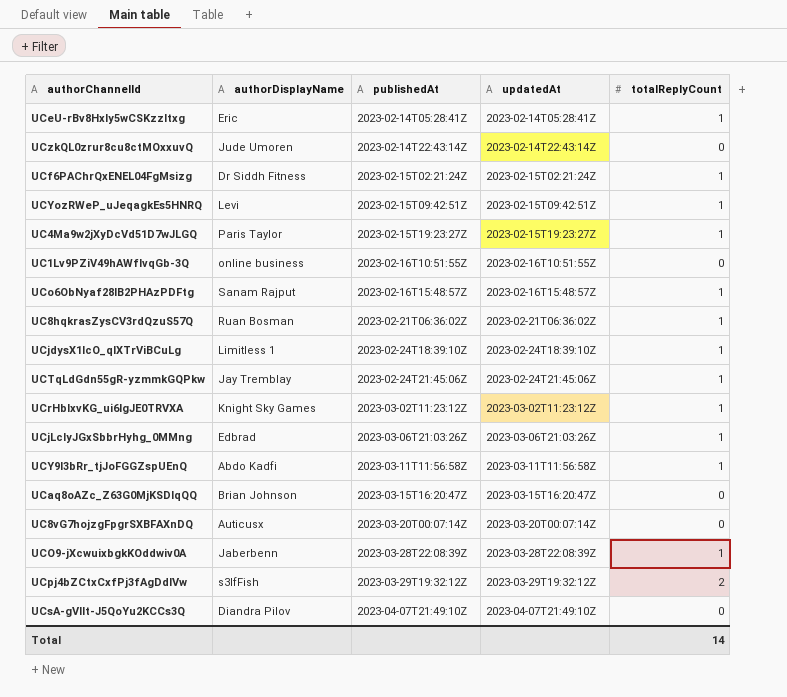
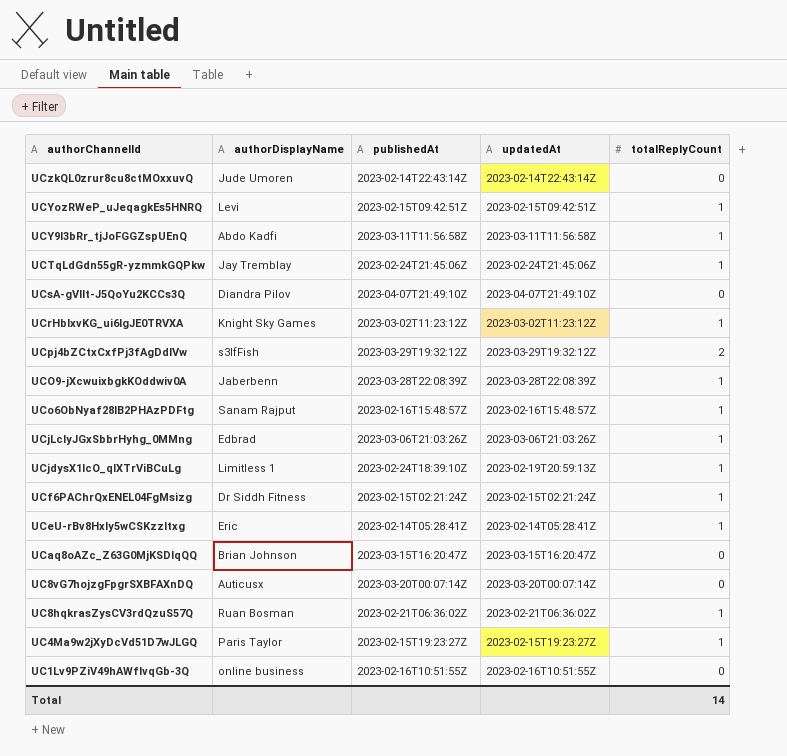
row order: publishedAt ascending -> authorChannelId descending
UCjdysX1IcO_qIXTrViBCuLg | updatedAt: 2023-02-24T18:39:10Z -> 2023-02-19T20:59:13Z

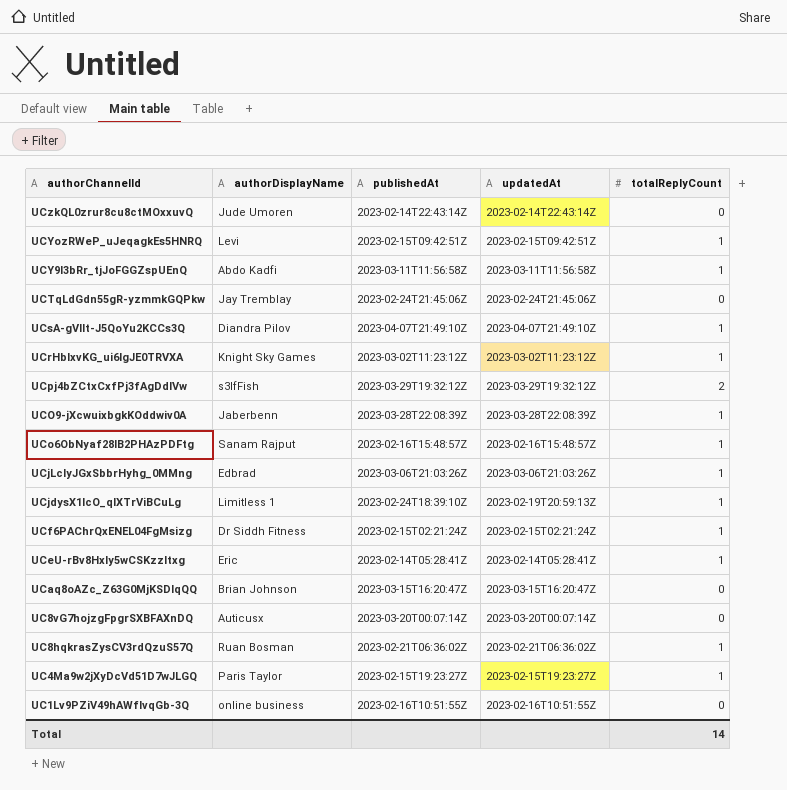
UCTqLdGdn55gR-yzmmkGQPkw | totalReplyCount: 1 -> 0
UCsA-gVlIt-J5QoYu2KCCs3Q | totalReplyCount: 0 -> 1

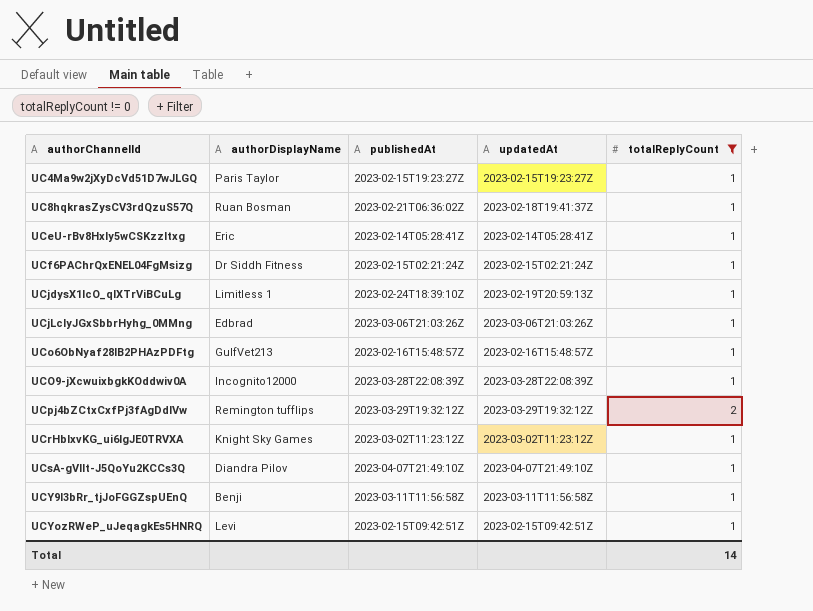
filter: none -> totalReplyCount != 0
row order: authorChannelId descending -> authorChannelId ascending
UC8hqkrasZysCV3rdQzuS57Q | updatedAt: 2023-02-21T06:36:02Z -> 2023-02-18T19:41:37Z
UCo6ObNyaf28lB2PHAzPDFtg | authorDisplayName: Sanam Rajput -> GulfVet213
UCO9-jXcwuixbgkKOddwiv0A | authorDisplayName: Jaberbenn -> Incognito12000
UCpj4bZCtxCxfPj3fAgDdIVw | authorDisplayName: s3lfFish -> Remington tufflips
UCY9l3bRr_tjJoFGGZspUEnQ | authorDisplayName: Abdo Kadfi -> Benji

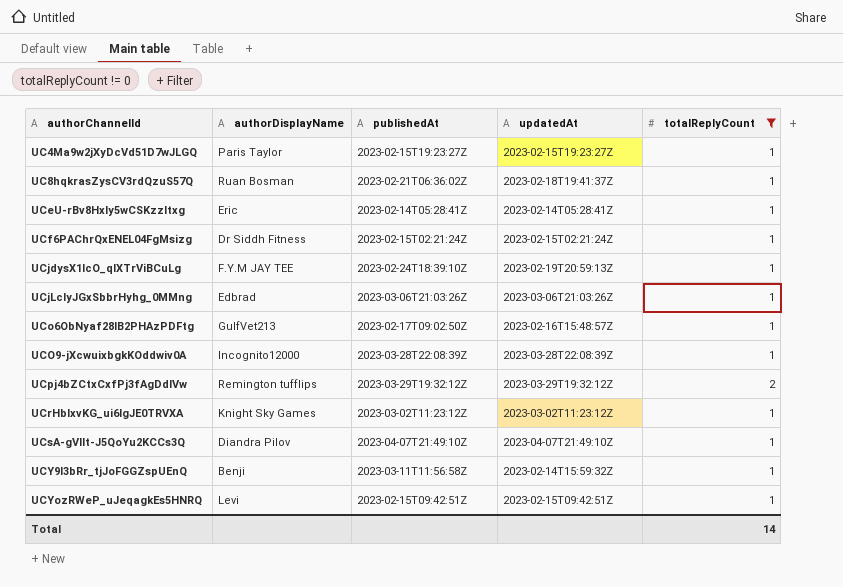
UCjdysX1IcO_qIXTrViBCuLg | authorDisplayName: Limitless 1 -> F.Y.M JAY TEE
UCo6ObNyaf28lB2PHAzPDFtg | publishedAt: 2023-02-16T15:48:57Z -> 2023-02-17T09:02:50Z
UCY9l3bRr_tjJoFGGZspUEnQ | updatedAt: 2023-03-11T11:56:58Z -> 2023-02-14T15:59:32Z

